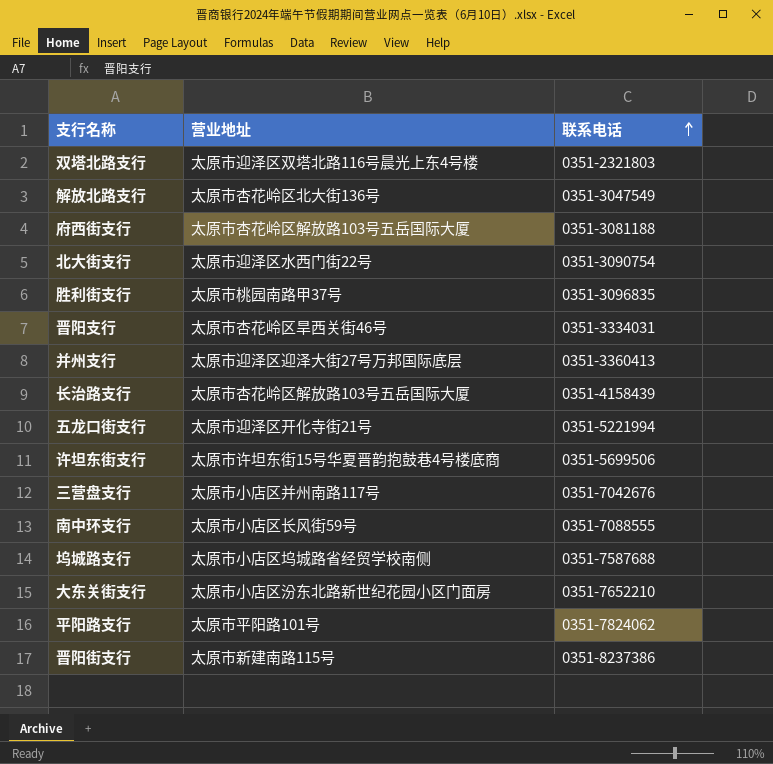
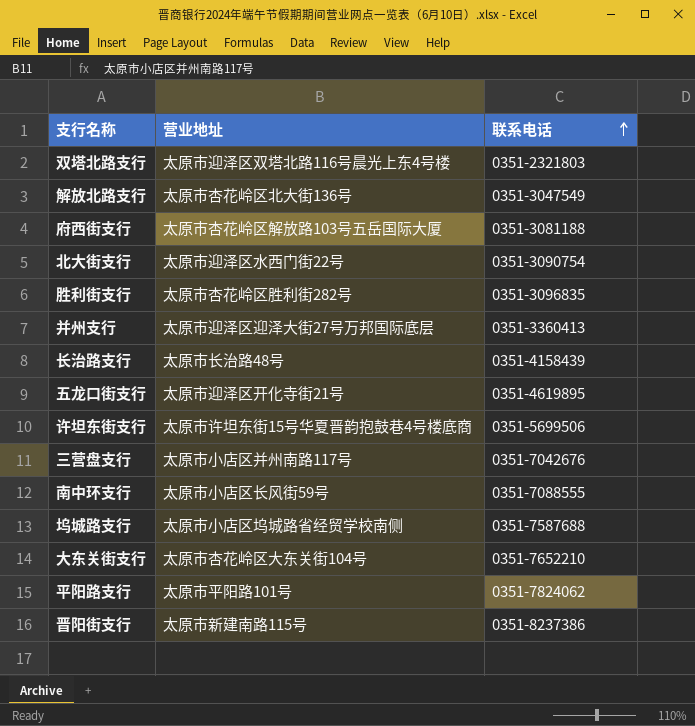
row 晋阳支行: 太原市杏花岭区旱西关街46号 | 0351-3334031 -> none
胜利街支行 | 营业地址: 太原市桃园南路甲37号 -> 太原市杏花岭区胜利街282号
长治路支行 | 营业地址: 太原市杏花岭区解放路103号五岳国际大厦 -> 太原市长治路48号
五龙口街支行 | 联系电话: 0351-5221994 -> 0351-4619895
大东关街支行 | 营业地址: 太原市小店区汾东北路新世纪花园小区门面房 -> 太原市杏花岭区大东关街104号

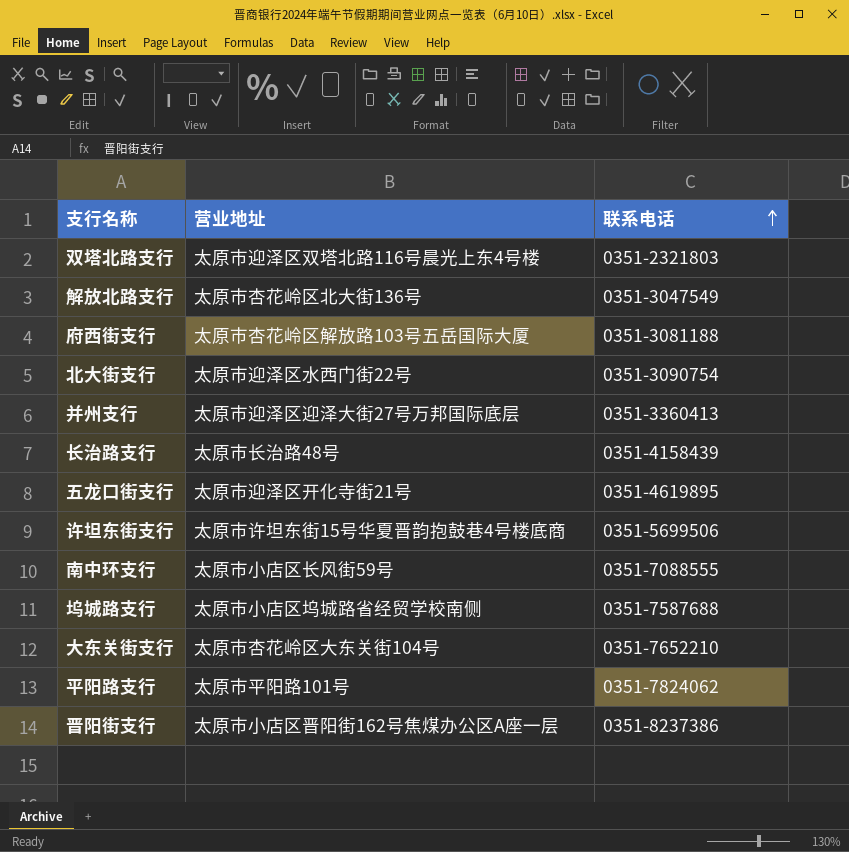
row 胜利街支行: 太原市杏花岭区胜利街282号 | 0351-3096835 -> none
row 三营盘支行: 太原市小店区并州南路117号 | 0351-7042676 -> none
晋阳街支行 | 营业地址: 太原市新建南路115号 -> 太原市小店区晋阳街162号焦煤办公区A座一层

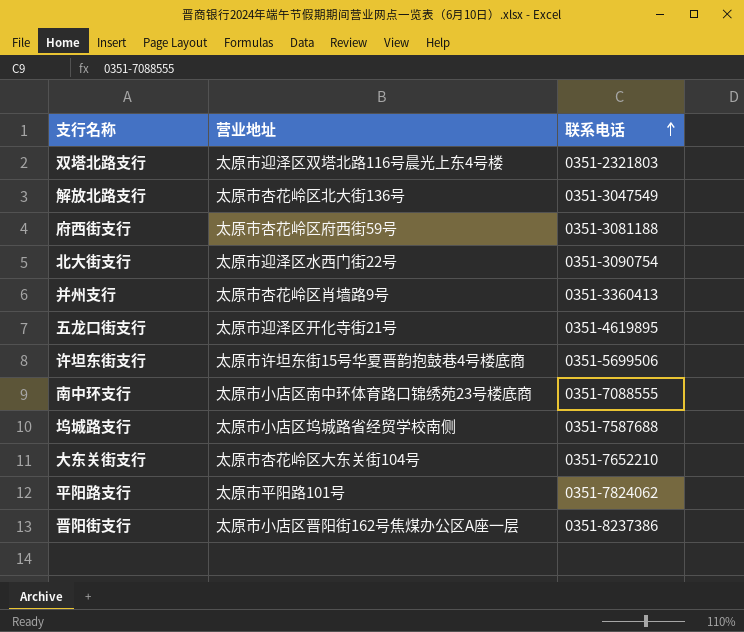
row 长治路支行: 太原市长治路48号 | 0351-4158439 -> none
府西街支行 | 营业地址: 太原市杏花岭区解放路103号五岳国际大厦 -> 太原市杏花岭区府西街59号
并州支行 | 营业地址: 太原市迎泽区迎泽大街27号万邦国际底层 -> 太原市杏花岭区肖墙路9号
南中环支行 | 营业地址: 太原市小店区长风街59号 -> 太原市小店区南中环体育路口锦绣苑23号楼底商

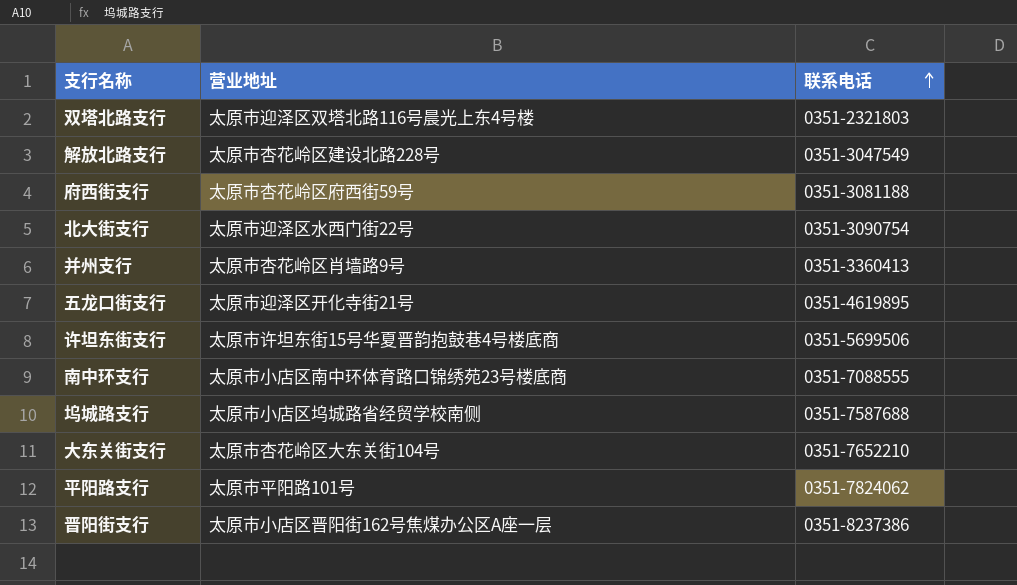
解放北路支行 | 营业地址: 太原市杏花岭区北大街136号 -> 太原市杏花岭区建设北路228号

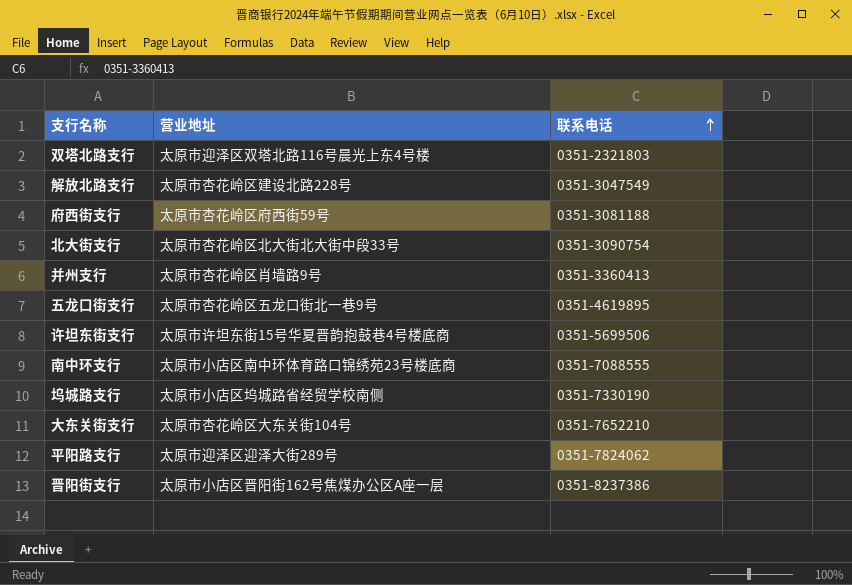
北大街支行 | 营业地址: 太原市迎泽区水西门街22号 -> 太原市杏花岭区北大街北大街中段33号
五龙口街支行 | 营业地址: 太原市迎泽区开化寺街21号 -> 太原市杏花岭区五龙口街北一巷9号
坞城路支行 | 联系电话: 0351-7587688 -> 0351-7330190
平阳路支行 | 营业地址: 太原市平阳路101号 -> 太原市迎泽区迎泽大街289号

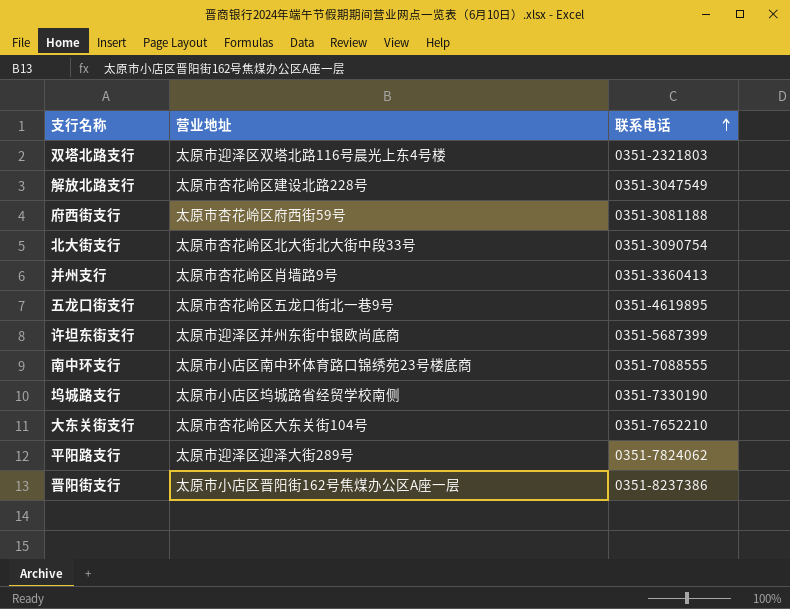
许坦东街支行 | 营业地址: 太原市许坦东街15号华夏晋韵抱鼓巷4号楼底商 -> 太原市迎泽区并州东街中银欧尚底商
许坦东街支行 | 联系电话: 0351-5699506 -> 0351-5687399

